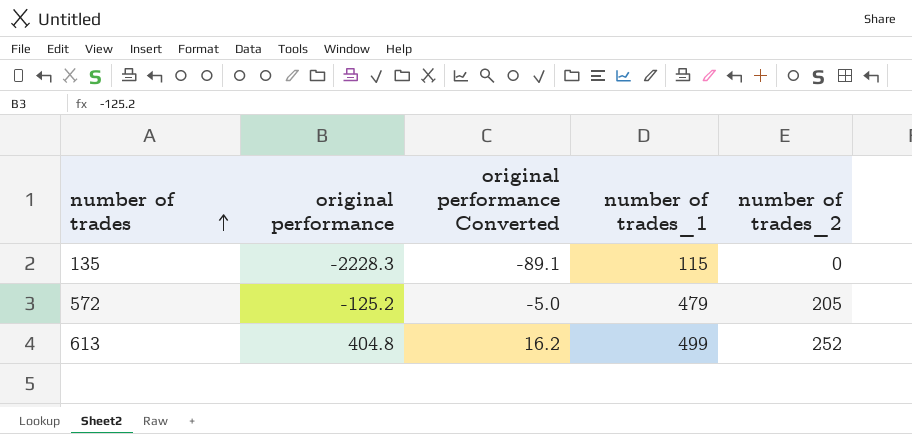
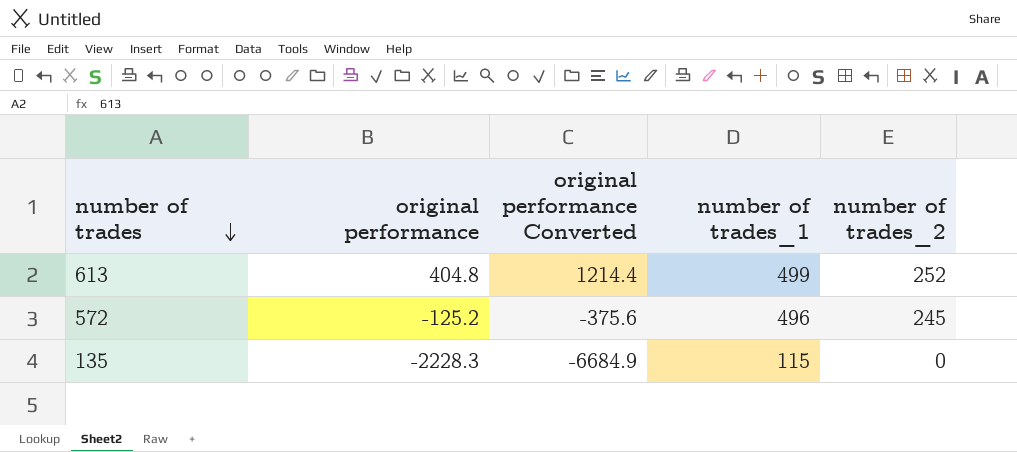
row order: number of trades ascending -> number of trades descending
column original performance Converted | formula: [original performance] * 0.04 -> [original performance] * 3
572 | number of trades_1: 479 -> 496
572 | number of trades_2: 205 -> 245

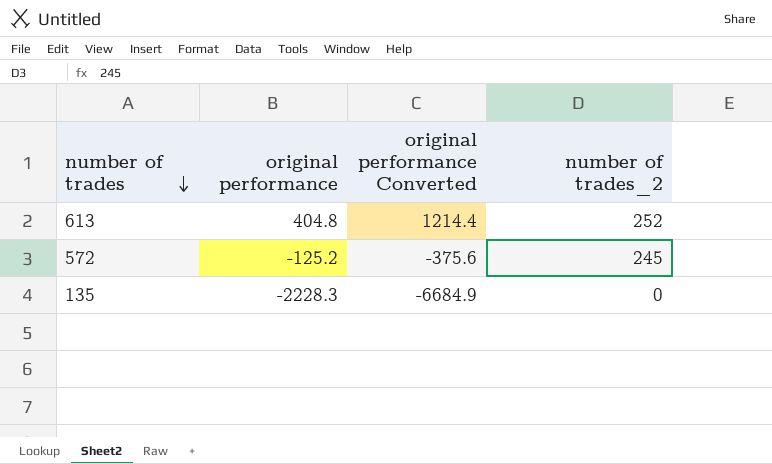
column number of trades_1 | position: 4 -> none

